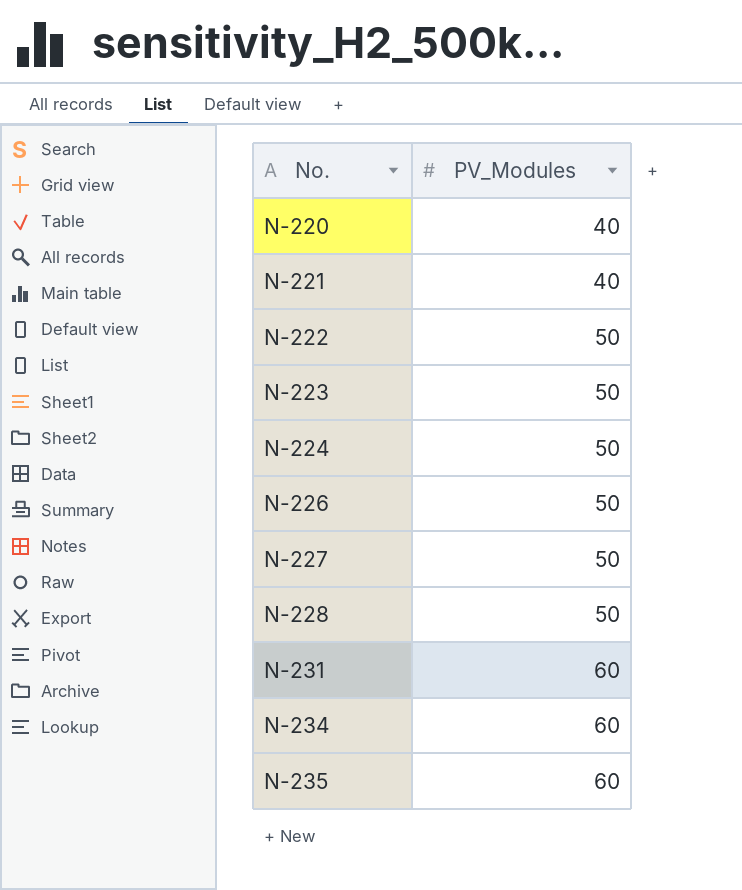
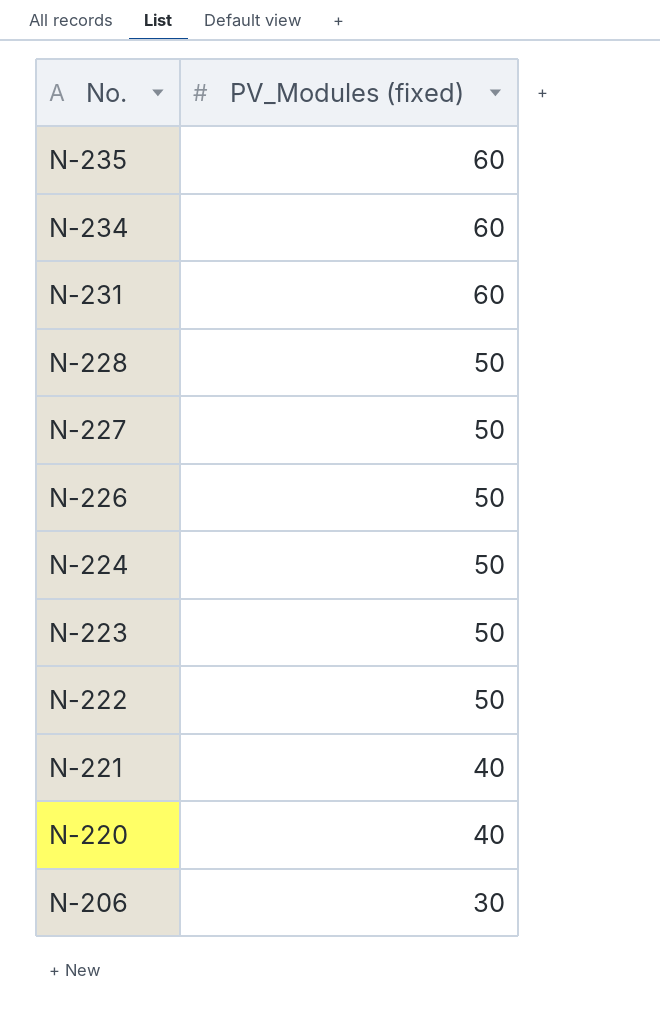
row order: No. ascending -> No. descending
column name: PV_Modules -> PV_Modules (fixed)
row N-206: none -> 30

